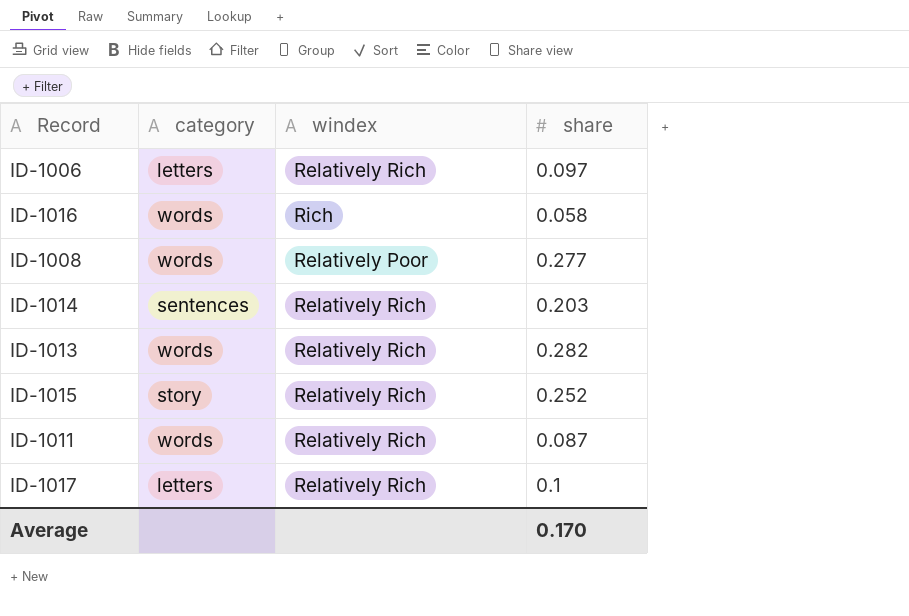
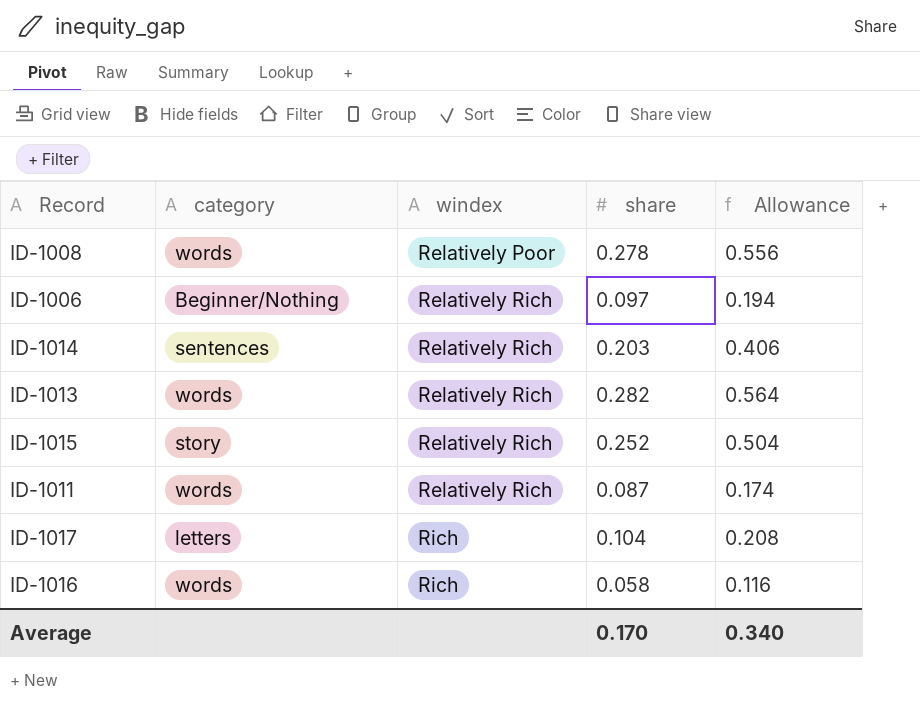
row order: none -> windex ascending
column Allowance | formula: none -> [share] * 2
ID-1008 | share: 0.277 -> 0.278
ID-1006 | category: letters -> Beginner/Nothing
ID-1017 | windex: Relatively Rich -> Rich
ID-1017 | share: 0.1 -> 0.104

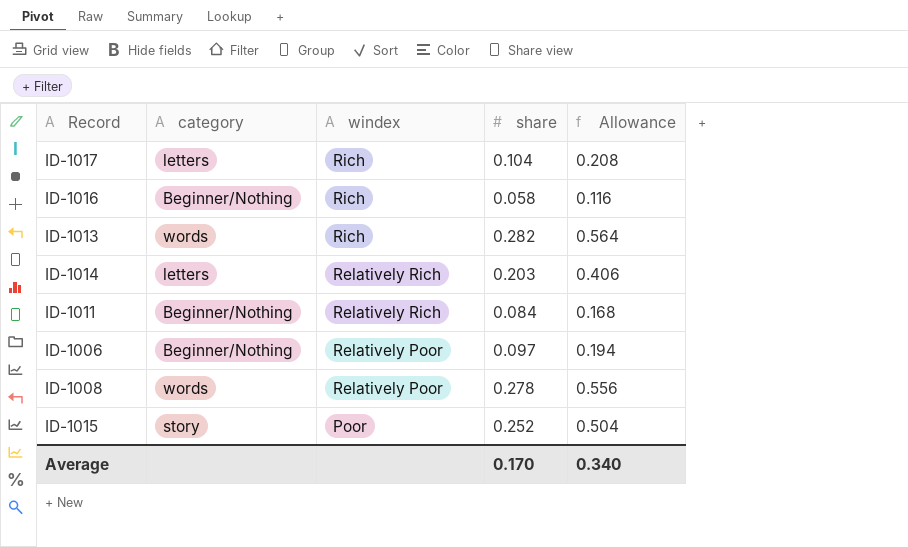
row order: windex ascending -> windex descending
ID-1016 | category: words -> Beginner/Nothing
ID-1013 | windex: Relatively Rich -> Rich
ID-1014 | category: sentences -> letters
ID-1011 | category: words -> Beginner/Nothing
ID-1011 | share: 0.087 -> 0.084
ID-1011 | Allowance: 0.174 -> 0.168
ID-1006 | windex: Relatively Rich -> Relatively Poor
ID-1015 | windex: Relatively Rich -> Poor

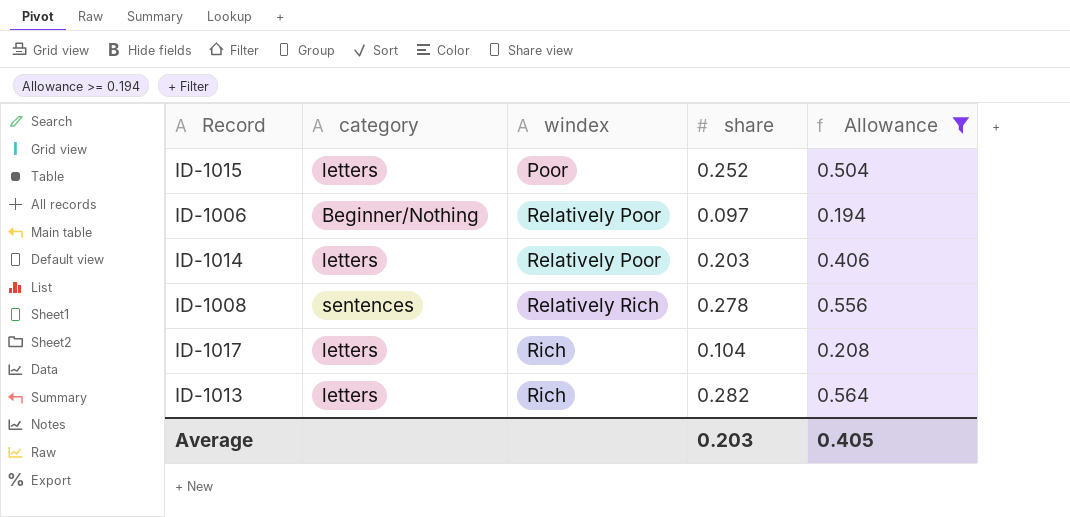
filter: none -> Allowance >= 0.194
row order: windex descending -> windex ascending
ID-1015 | category: story -> letters
ID-1014 | windex: Relatively Rich -> Relatively Poor
ID-1008 | category: words -> sentences
ID-1008 | windex: Relatively Poor -> Relatively Rich
ID-1013 | category: words -> letters
Average | share: 0.170 -> 0.203
Average | Allowance: 0.340 -> 0.405

